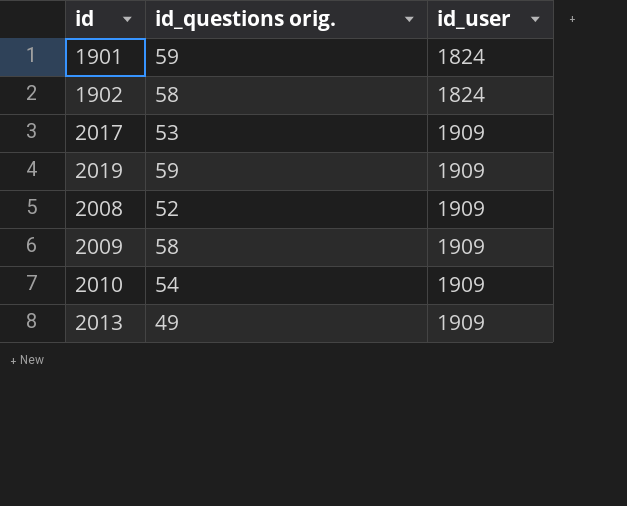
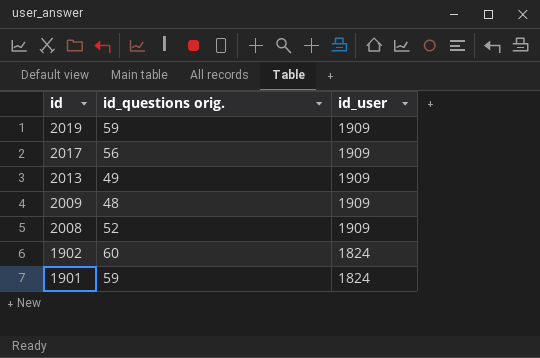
row order: id_user ascending -> id descending
row 2010: 54 | 1909 -> none
2017 | id_questions orig.: 53 -> 56
2009 | id_questions orig.: 58 -> 48
1902 | id_questions orig.: 58 -> 60

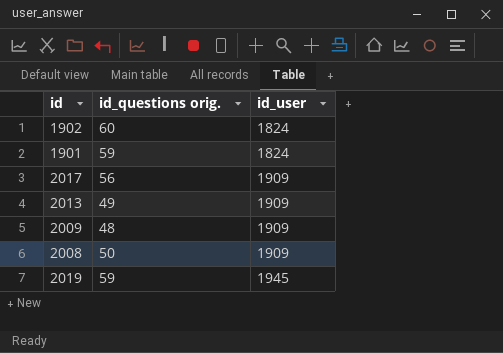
row order: id descending -> id_user ascending
2008 | id_questions orig.: 52 -> 50
2019 | id_user: 1909 -> 1945

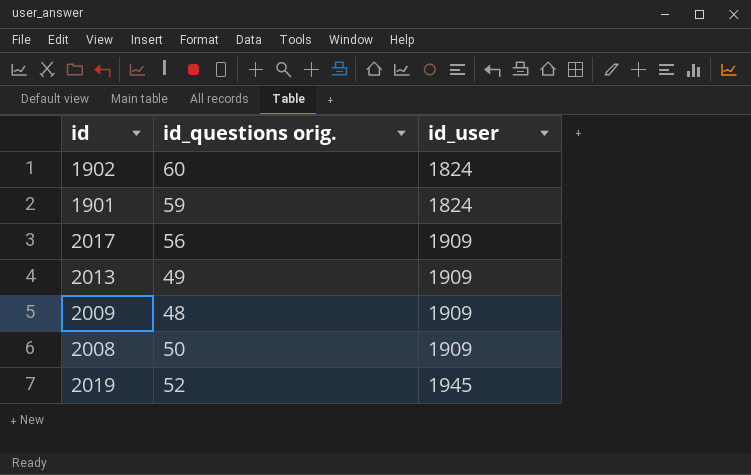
2019 | id_questions orig.: 59 -> 52

